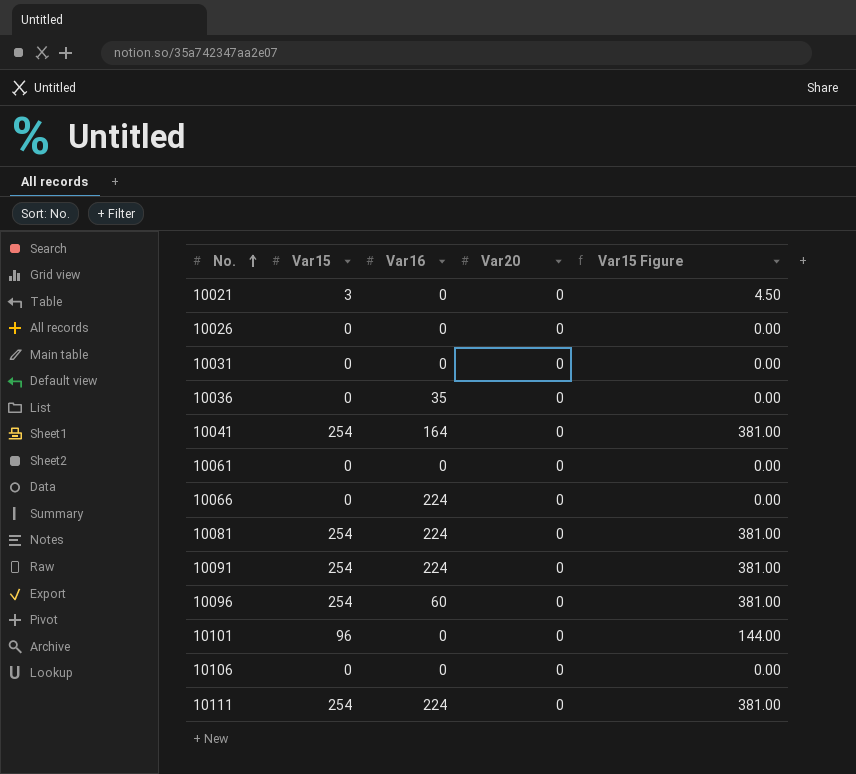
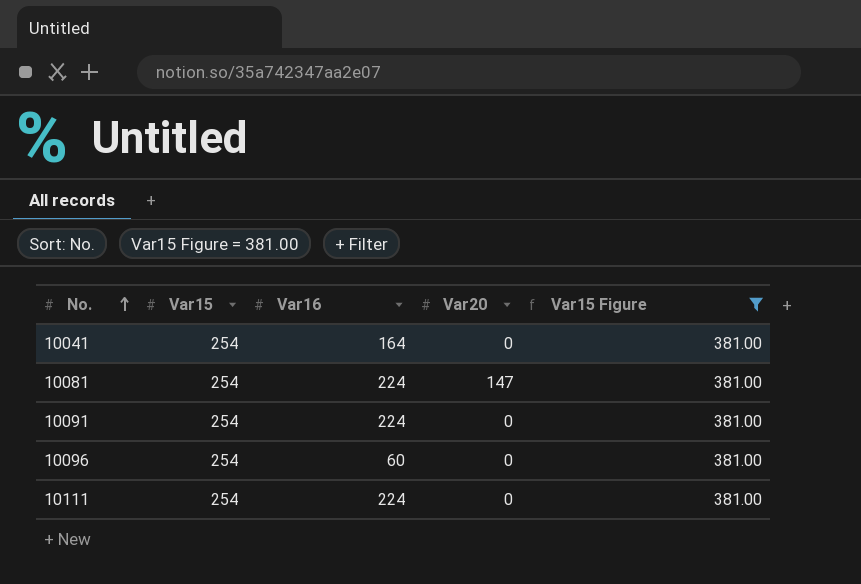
filter: none -> Var15 Figure = 381.00
10081 | Var20: 0 -> 147

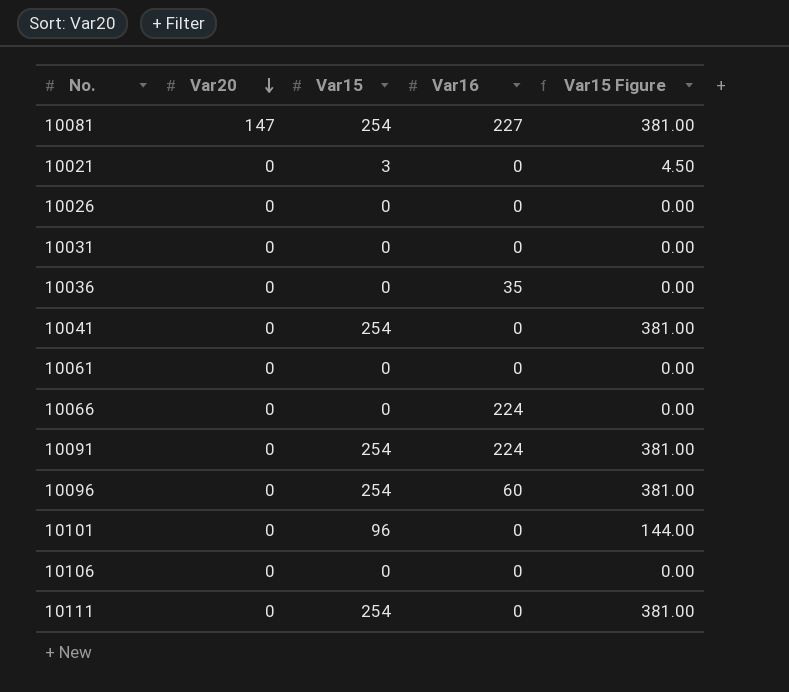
filter: Var15 Figure = 381.00 -> none
row order: No. ascending -> Var20 descending
column Var20 | position: 4 -> 2
10081 | Var16: 224 -> 227
10041 | Var16: 164 -> 0
10111 | Var16: 224 -> 0

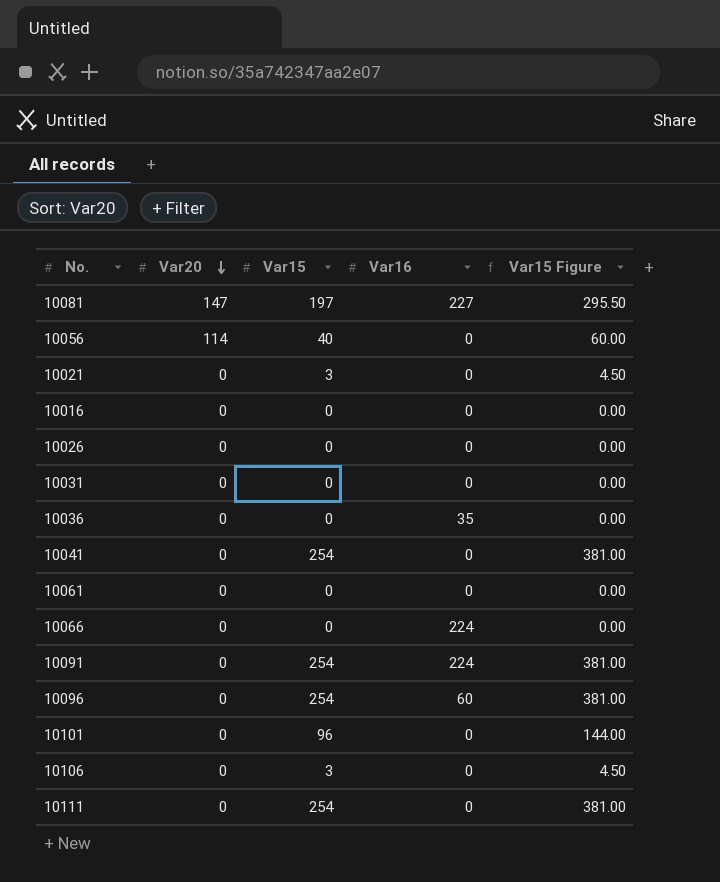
10081 | Var15: 254 -> 197
10081 | Var15 Figure: 381.00 -> 295.50
row 10056: none -> 114 | 40 | 0 | 60.00
row 10016: none -> 0 | 0 | 0 | 0.00
10106 | Var15: 0 -> 3
10106 | Var15 Figure: 0.00 -> 4.50

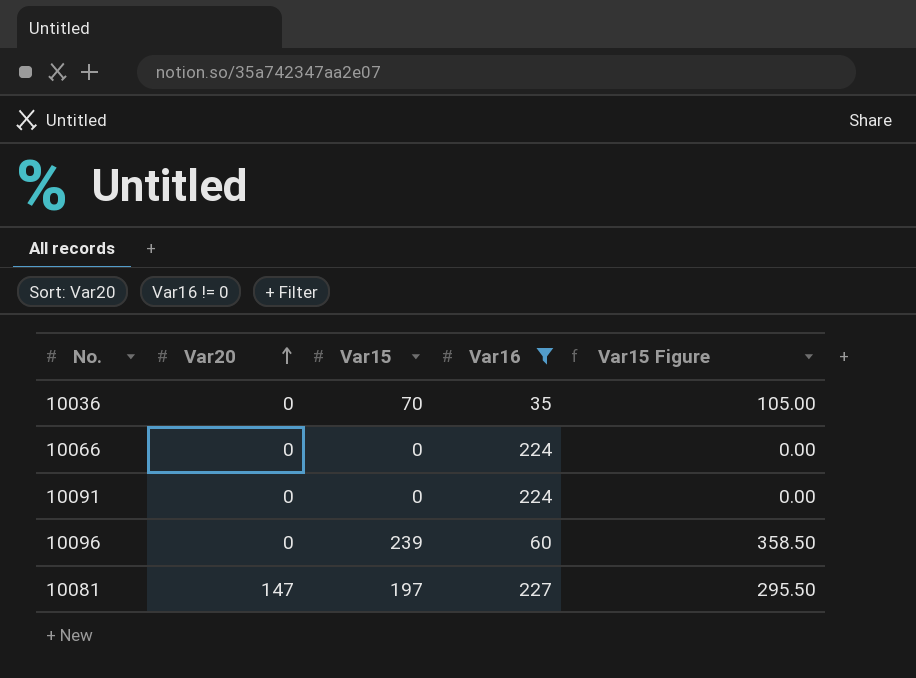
filter: none -> Var16 != 0
row order: Var20 descending -> Var20 ascending
10036 | Var15: 0 -> 70
10036 | Var15 Figure: 0.00 -> 105.00
10091 | Var15: 254 -> 0
10091 | Var15 Figure: 381.00 -> 0.00
10096 | Var15: 254 -> 239
10096 | Var15 Figure: 381.00 -> 358.50

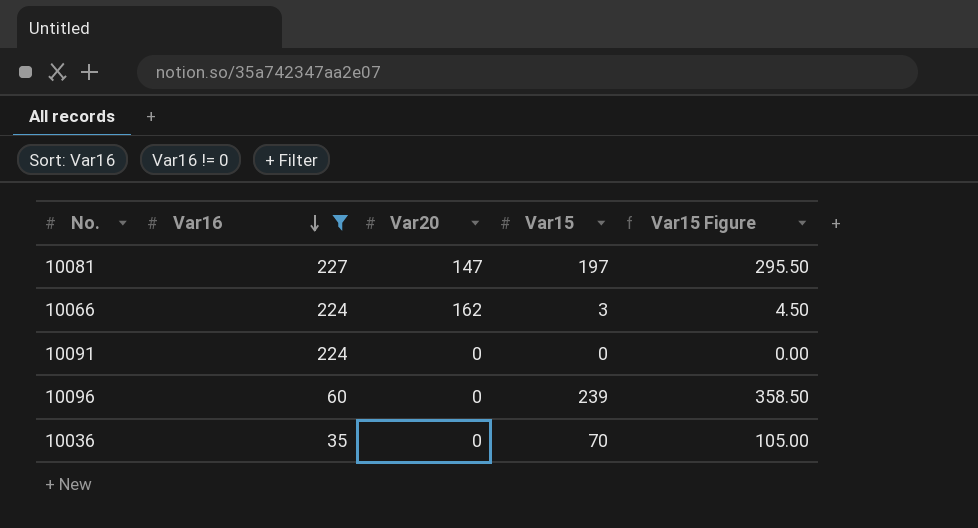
row order: Var20 ascending -> Var16 descending
column Var16 | position: 4 -> 2
10066 | Var20: 0 -> 162
10066 | Var15: 0 -> 3
10066 | Var15 Figure: 0.00 -> 4.50

